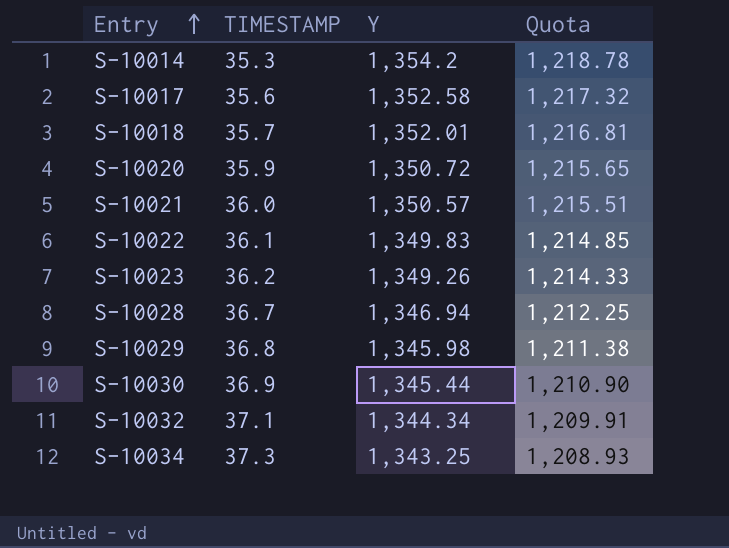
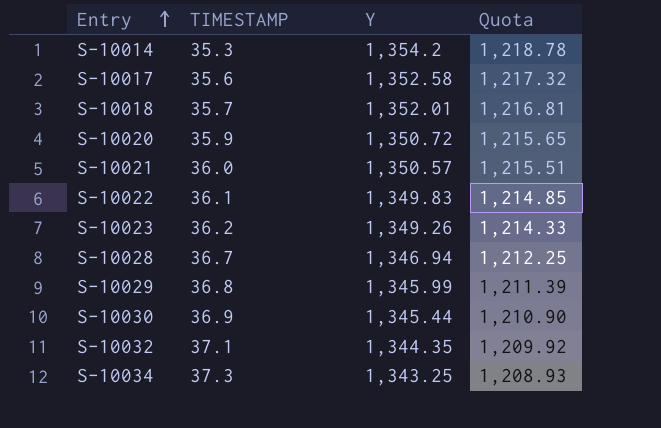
S-10029 | Y: 1,345.98 -> 1,345.99
S-10029 | Quota: 1,211.38 -> 1,211.39
S-10032 | Y: 1,344.34 -> 1,344.35
S-10032 | Quota: 1,209.91 -> 1,209.92

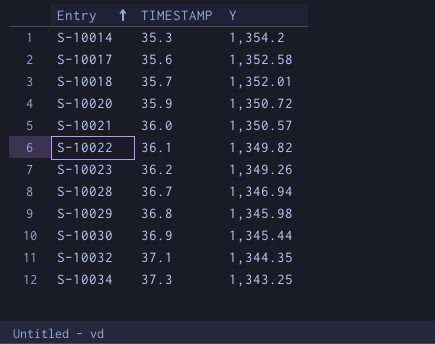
column Quota | formula: [Y] * 0.9 -> none
S-10022 | Y: 1,349.83 -> 1,349.82
S-10029 | Y: 1,345.99 -> 1,345.98

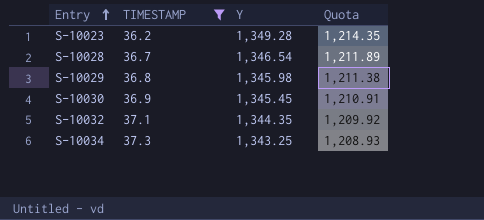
filter: none -> TIMESTAMP >= 36.2
column Quota | formula: none -> [Y] * 0.9
S-10023 | Y: 1,349.26 -> 1,349.28
S-10028 | Y: 1,346.94 -> 1,346.54
S-10030 | Y: 1,345.44 -> 1,345.45

